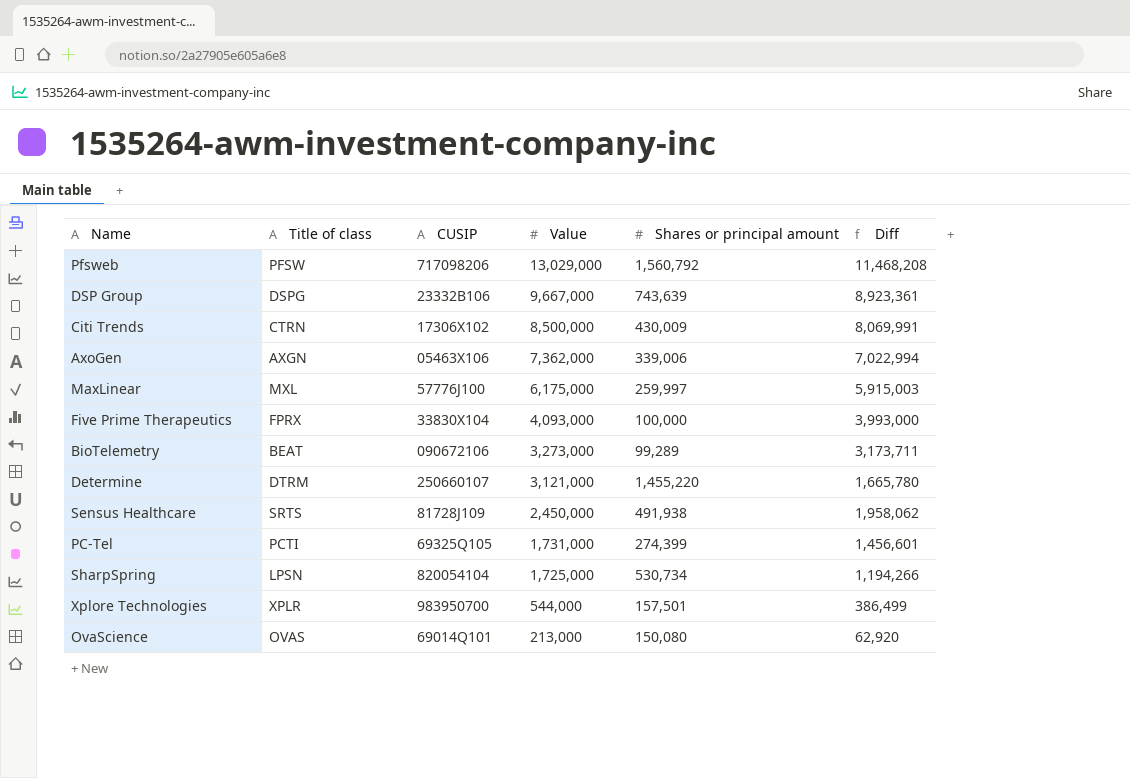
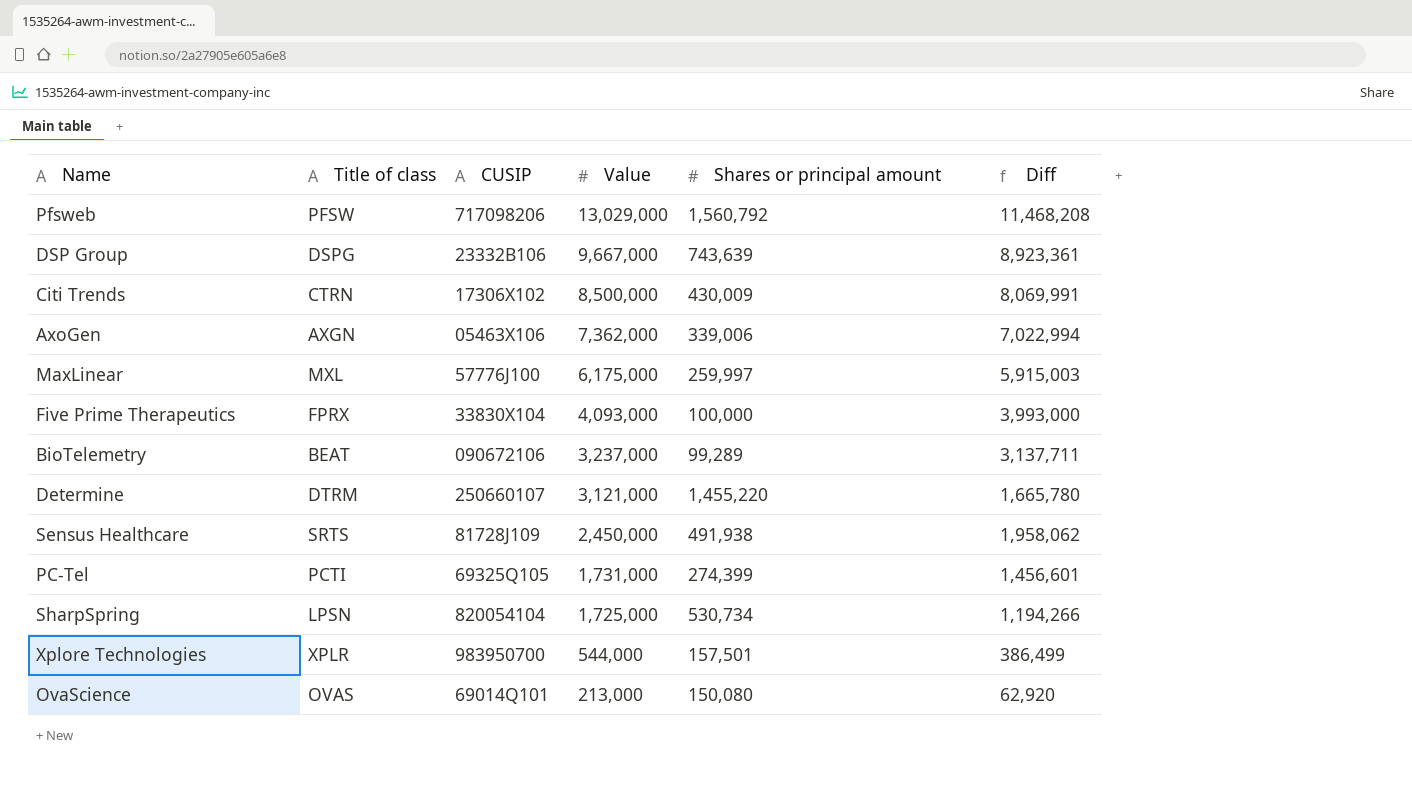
BioTelemetry | Value: 3,273,000 -> 3,237,000
BioTelemetry | Diff: 3,173,711 -> 3,137,711

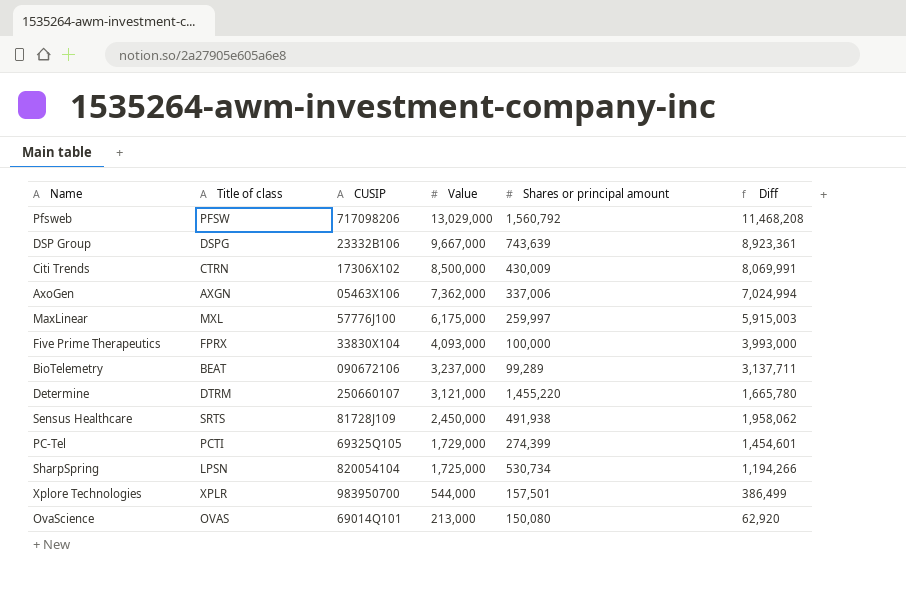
AxoGen | Shares or principal amount: 339,006 -> 337,006
AxoGen | Diff: 7,022,994 -> 7,024,994
PC-Tel | Value: 1,731,000 -> 1,729,000
PC-Tel | Diff: 1,456,601 -> 1,454,601

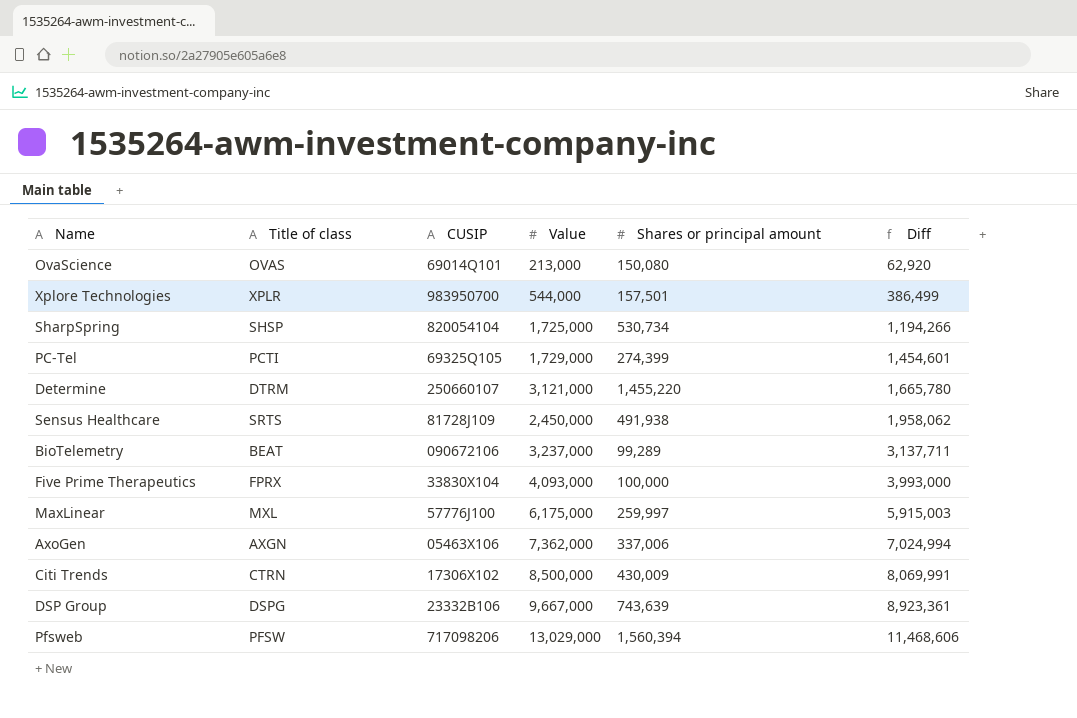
row order: Value descending -> Diff ascending
SharpSpring | Title of class: LPSN -> SHSP
Pfsweb | Shares or principal amount: 1,560,792 -> 1,560,394
Pfsweb | Diff: 11,468,208 -> 11,468,606

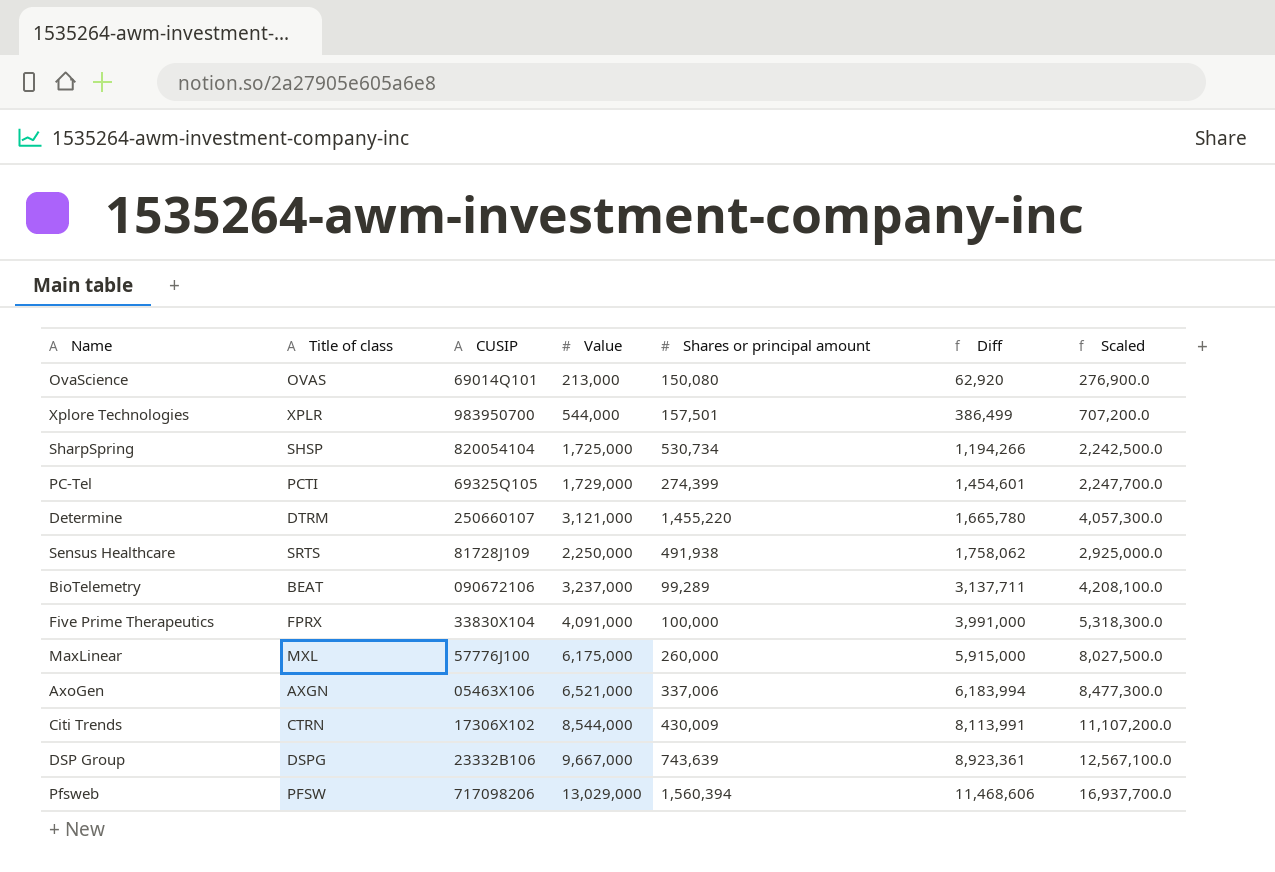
column Scaled | formula: none -> [Value] * 1.3
Sensus Healthcare | Value: 2,450,000 -> 2,250,000
Sensus Healthcare | Diff: 1,958,062 -> 1,758,062
Five Prime Therapeutics | Value: 4,093,000 -> 4,091,000
Five Prime Therapeutics | Diff: 3,993,000 -> 3,991,000
MaxLinear | Shares or principal amount: 259,997 -> 260,000
MaxLinear | Diff: 5,915,003 -> 5,915,000
AxoGen | Value: 7,362,000 -> 6,521,000
AxoGen | Diff: 7,024,994 -> 6,183,994
Citi Trends | Value: 8,500,000 -> 8,544,000
Citi Trends | Diff: 8,069,991 -> 8,113,991

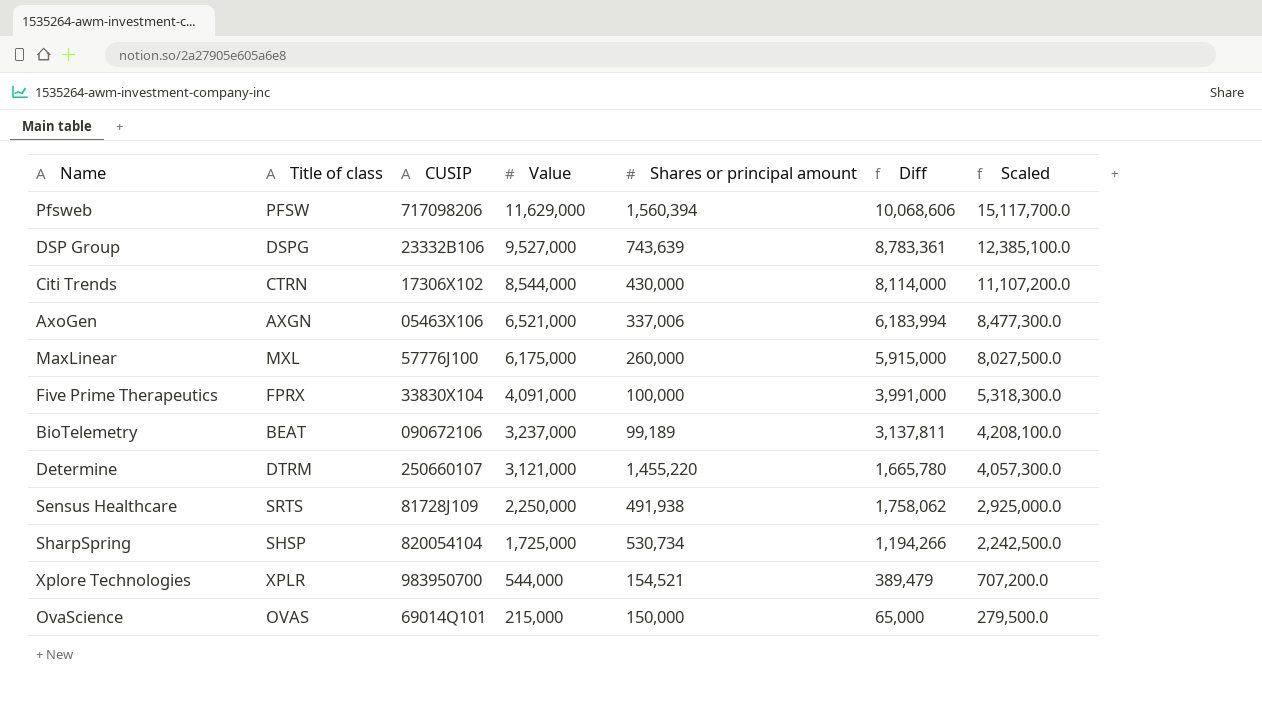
row order: Diff ascending -> Value descending
row PC-Tel: PCTI | 69325Q105 | 1,729,000 | 274,399 | 1,454,601 | 2,247,700.0 -> none
Pfsweb | Value: 13,029,000 -> 11,629,000
Pfsweb | Diff: 11,468,606 -> 10,068,606
Pfsweb | Scaled: 16,937,700.0 -> 15,117,700.0
DSP Group | Value: 9,667,000 -> 9,527,000
DSP Group | Diff: 8,923,361 -> 8,783,361
DSP Group | Scaled: 12,567,100.0 -> 12,385,100.0
Citi Trends | Shares or principal amount: 430,009 -> 430,000
Citi Trends | Diff: 8,113,991 -> 8,114,000
BioTelemetry | Shares or principal amount: 99,289 -> 99,189
BioTelemetry | Diff: 3,137,711 -> 3,137,811
Xplore Technologies | Shares or principal amount: 157,501 -> 154,521
Xplore Technologies | Diff: 386,499 -> 389,479
OvaScience | Value: 213,000 -> 215,000
OvaScience | Shares or principal amount: 150,080 -> 150,000
OvaScience | Diff: 62,920 -> 65,000
OvaScience | Scaled: 276,900.0 -> 279,500.0

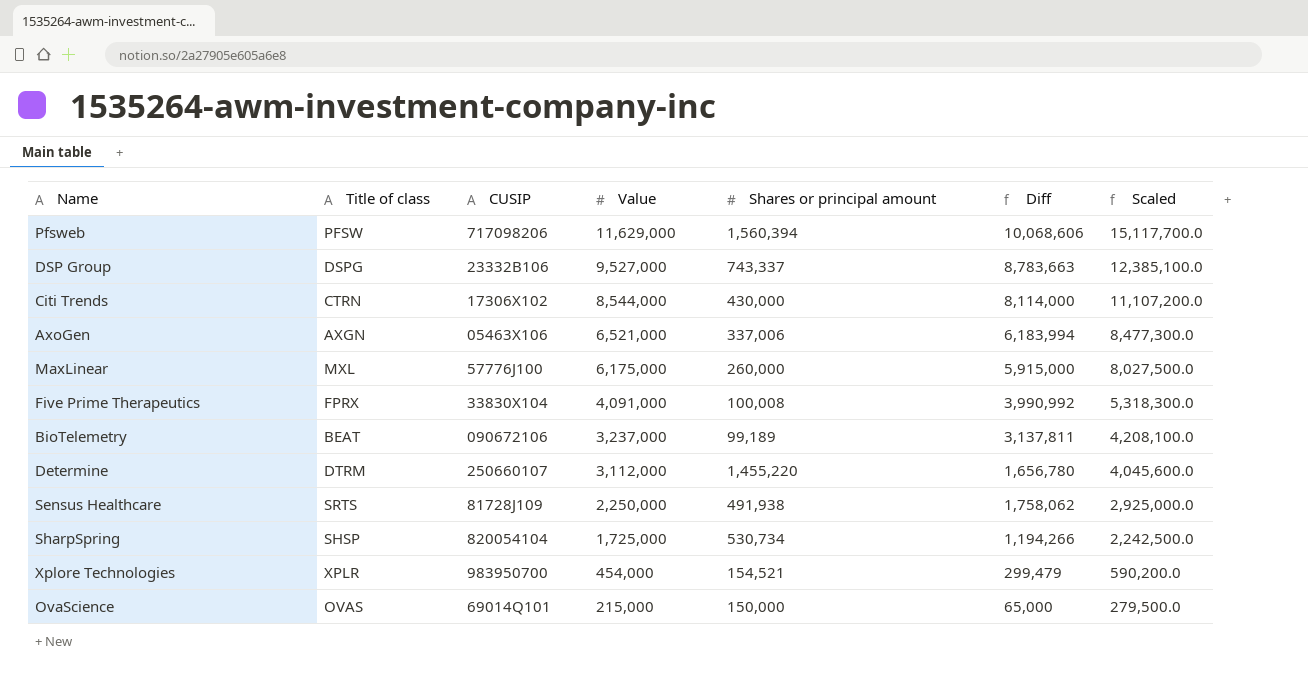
DSP Group | Shares or principal amount: 743,639 -> 743,337
DSP Group | Diff: 8,783,361 -> 8,783,663
Five Prime Therapeutics | Shares or principal amount: 100,000 -> 100,008
Five Prime Therapeutics | Diff: 3,991,000 -> 3,990,992
Determine | Value: 3,121,000 -> 3,112,000
Determine | Diff: 1,665,780 -> 1,656,780
Determine | Scaled: 4,057,300.0 -> 4,045,600.0
Xplore Technologies | Value: 544,000 -> 454,000
Xplore Technologies | Diff: 389,479 -> 299,479
Xplore Technologies | Scaled: 707,200.0 -> 590,200.0

